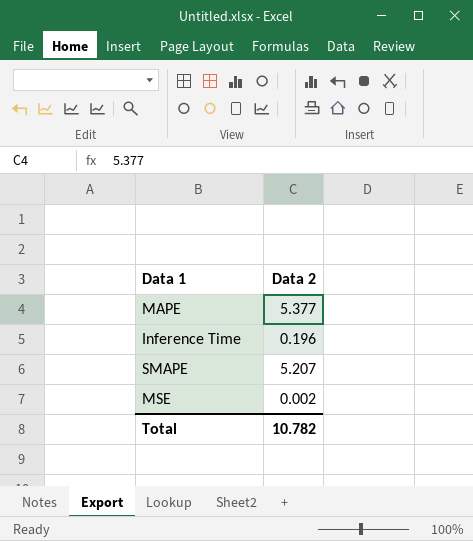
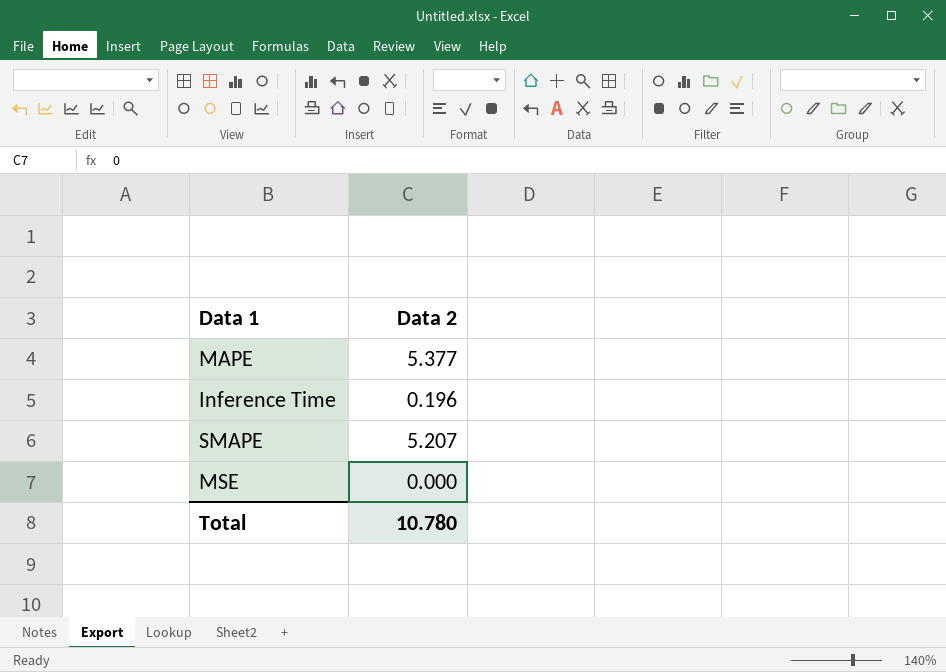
MSE | Data 2: 0.002 -> 0.000
Total | Data 2: 10.782 -> 10.780

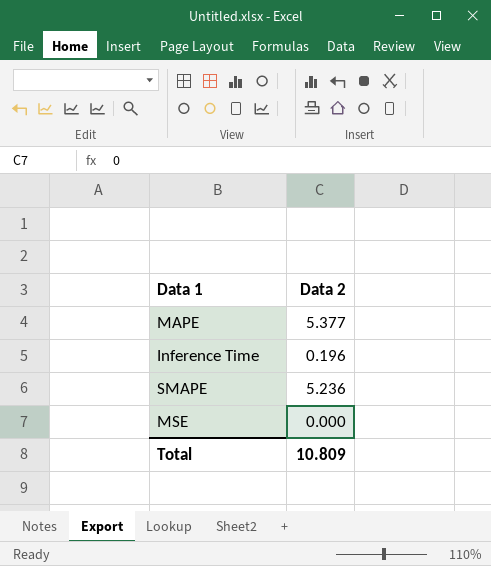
SMAPE | Data 2: 5.207 -> 5.236
Total | Data 2: 10.780 -> 10.809

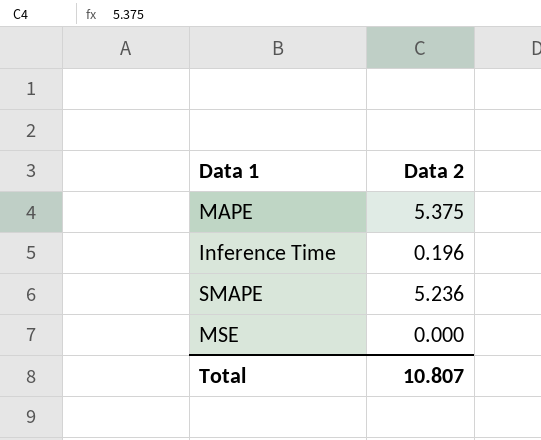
MAPE | Data 2: 5.377 -> 5.375
Total | Data 2: 10.809 -> 10.807

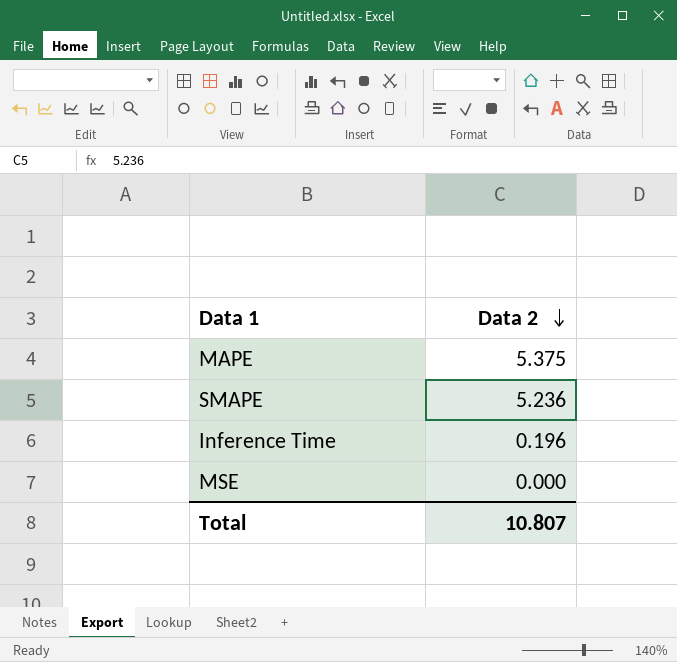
row order: none -> Data 2 descending

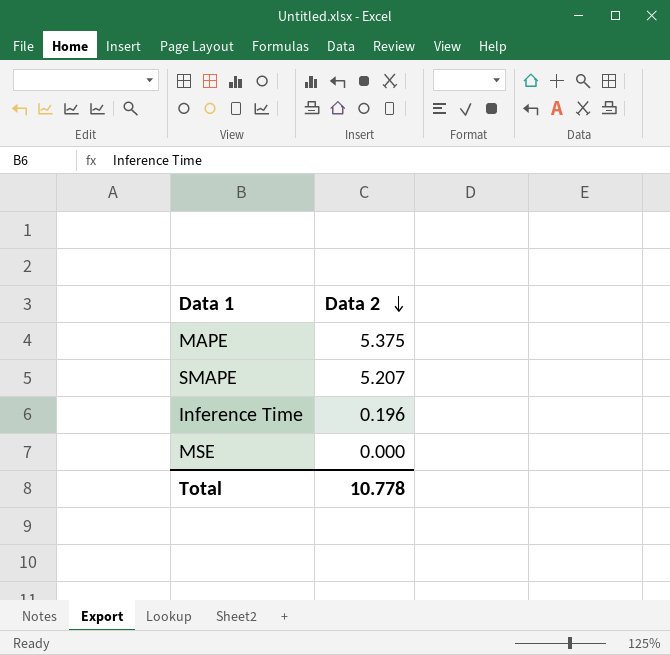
SMAPE | Data 2: 5.236 -> 5.207
Total | Data 2: 10.807 -> 10.778

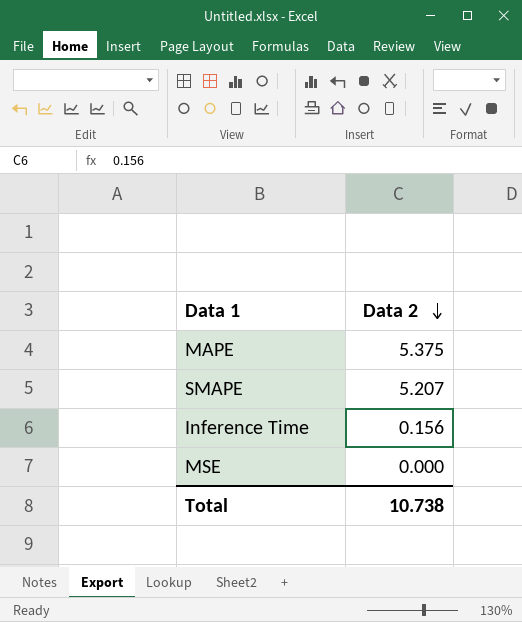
Inference Time | Data 2: 0.196 -> 0.156
Total | Data 2: 10.778 -> 10.738

